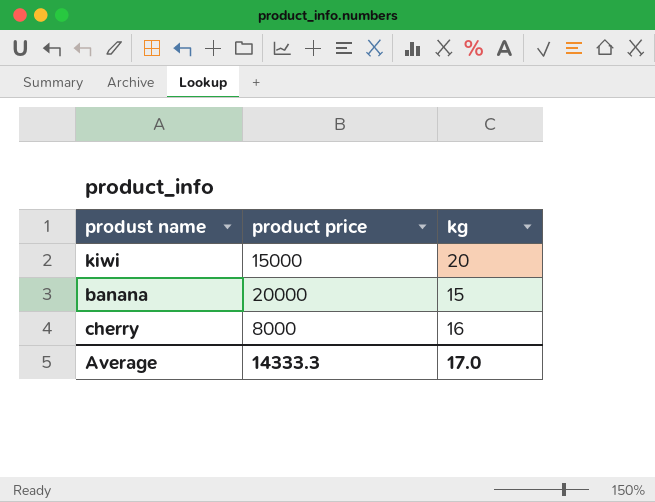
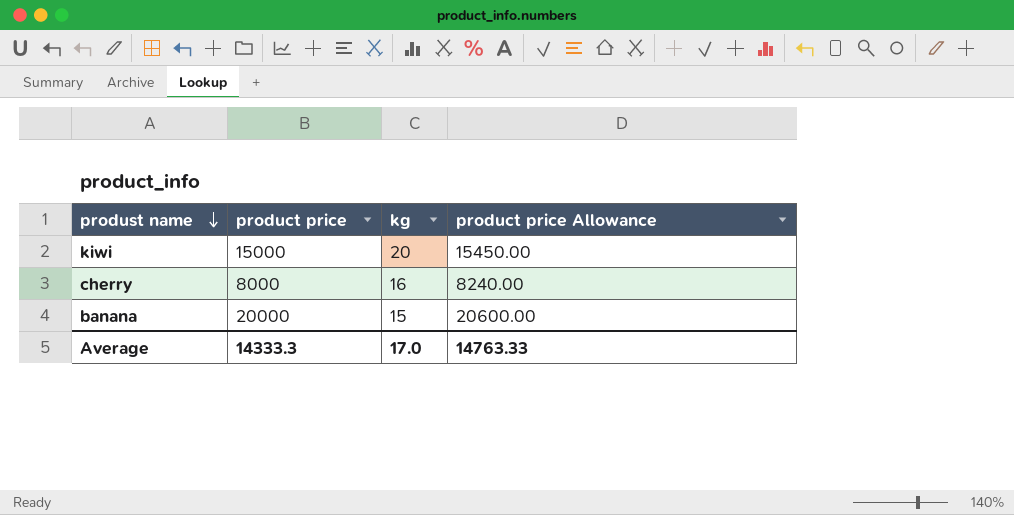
row order: none -> produst name descending
column product price Allowance | formula: none -> [product price] * 1.03

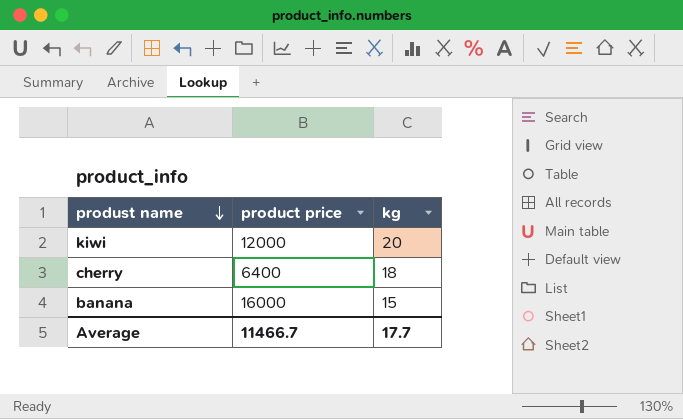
column product price Allowance | formula: [product price] * 1.03 -> none
kiwi | product price: 15000 -> 12000
cherry | product price: 8000 -> 6400
cherry | kg: 16 -> 18
banana | product price: 20000 -> 16000
Average | product price: 14333.3 -> 11466.7
Average | kg: 17.0 -> 17.7

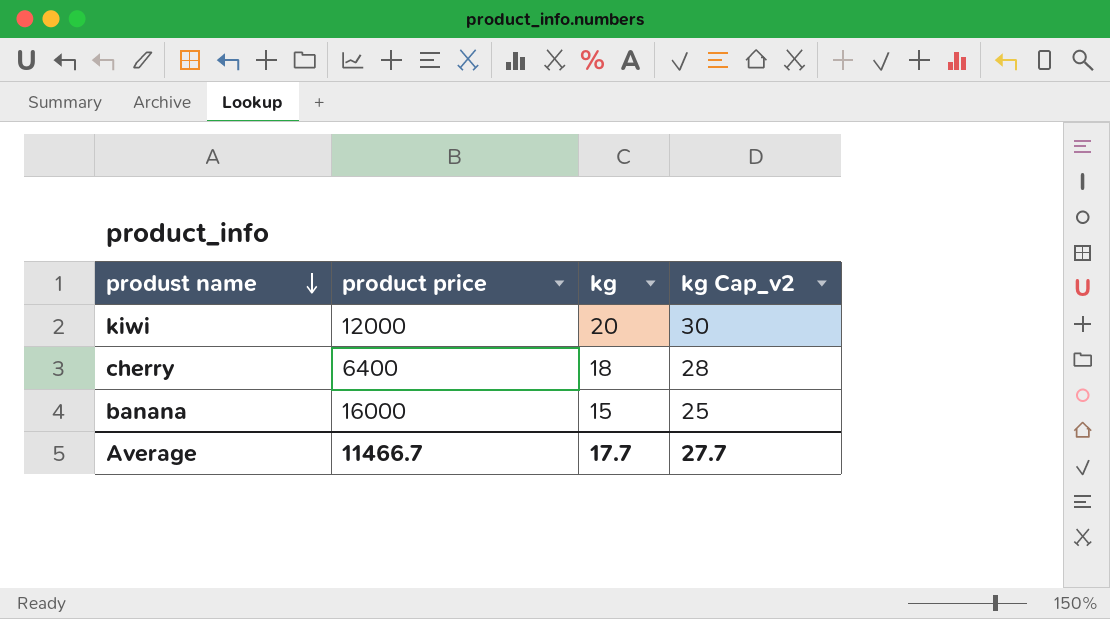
column kg Cap_v2 | formula: none -> [kg] + 10

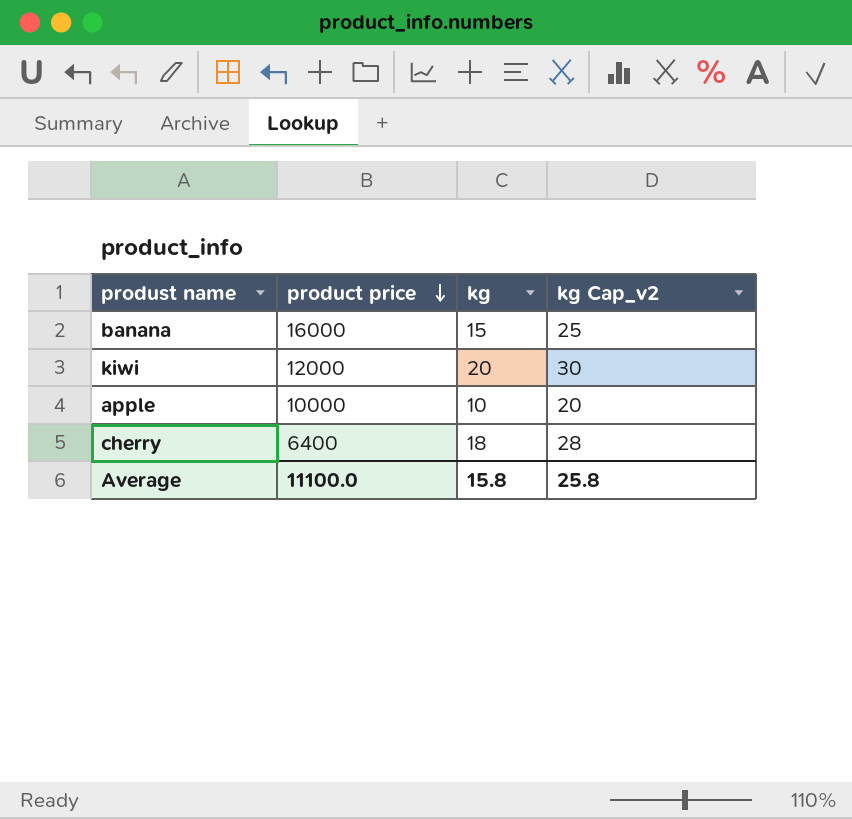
row order: produst name descending -> product price descending
row apple: none -> 10000 | 10 | 20
Average | product price: 11466.7 -> 11100.0
Average | kg: 17.7 -> 15.8
Average | kg Cap_v2: 27.7 -> 25.8

